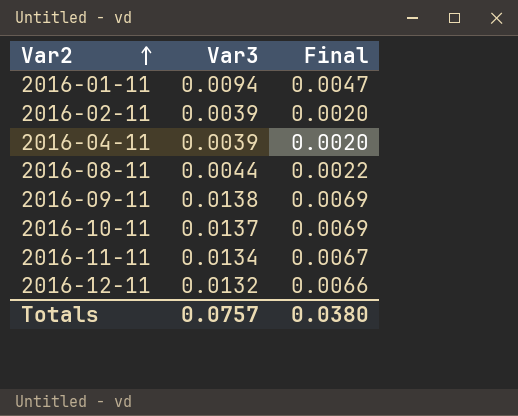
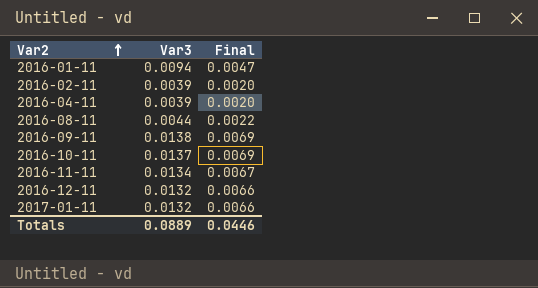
row 2017-01-11: none -> 0.0132 | 0.0066
Totals | Var3: 0.0757 -> 0.0889
Totals | Final: 0.0380 -> 0.0446

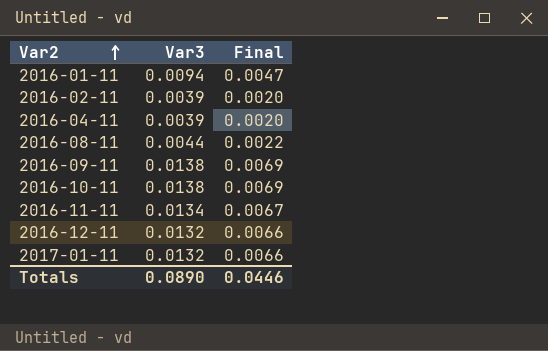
2016-10-11 | Var3: 0.0137 -> 0.0138
Totals | Var3: 0.0889 -> 0.0890

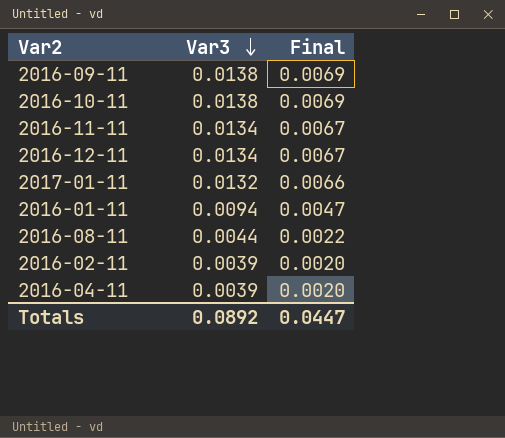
row order: Var2 ascending -> Var3 descending
2016-12-11 | Var3: 0.0132 -> 0.0134
2016-12-11 | Final: 0.0066 -> 0.0067
Totals | Var3: 0.0890 -> 0.0892
Totals | Final: 0.0446 -> 0.0447

